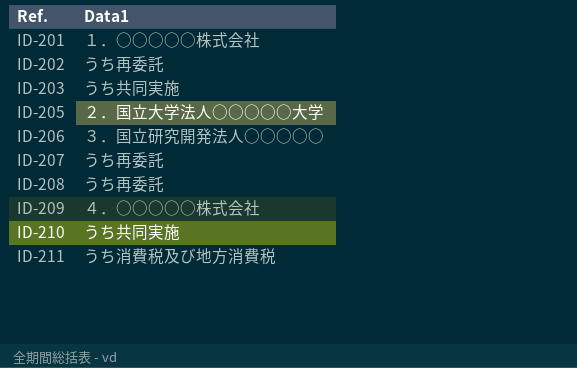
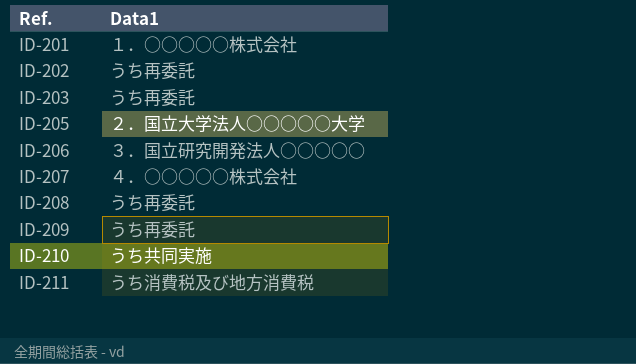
ID-203 | Data1: うち共同実施 -> うち再委託
ID-207 | Data1: うち再委託 -> ４．○○○○○株式会社
ID-209 | Data1: ４．○○○○○株式会社 -> うち再委託

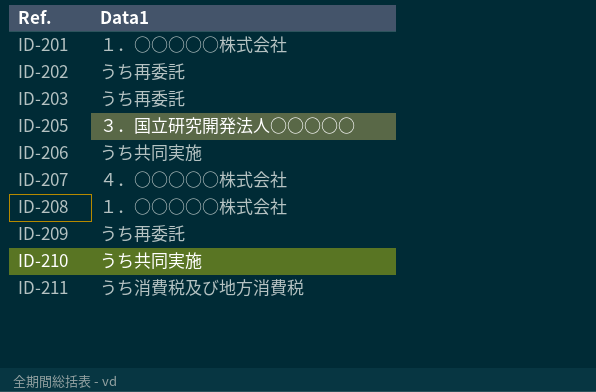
ID-205 | Data1: ２．国立大学法人○○○○○大学 -> ３．国立研究開発法人○○○○○
ID-206 | Data1: ３．国立研究開発法人○○○○○ -> うち共同実施
ID-208 | Data1: うち再委託 -> １．○○○○○株式会社

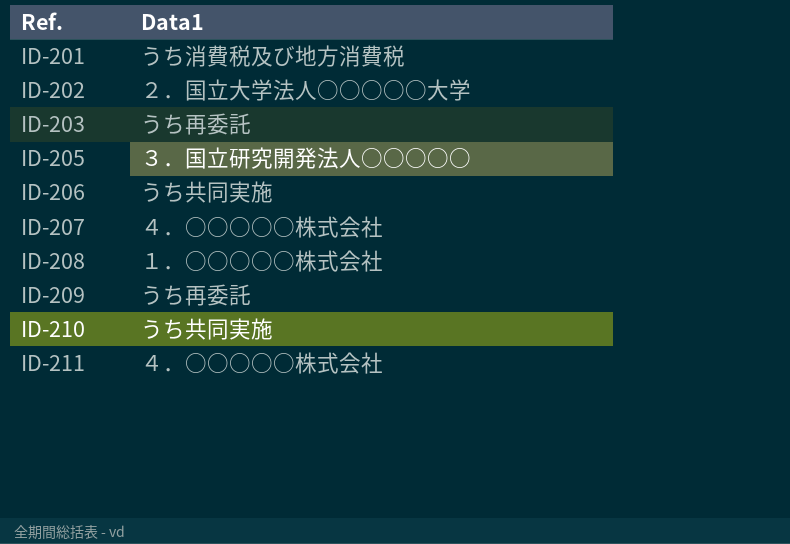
ID-201 | Data1: １．○○○○○株式会社 -> うち消費税及び地方消費税
ID-202 | Data1: うち再委託 -> ２．国立大学法人○○○○○大学
ID-211 | Data1: うち消費税及び地方消費税 -> ４．○○○○○株式会社

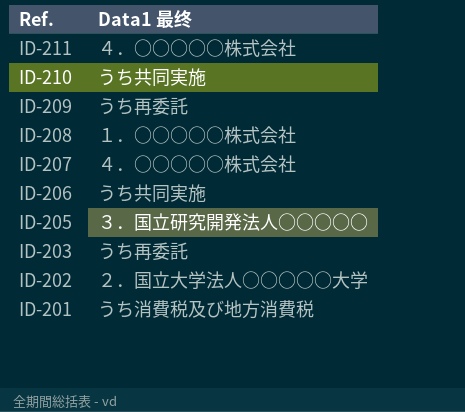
row order: Ref. ascending -> Ref. descending
column name: Data1 -> Data1 最终

